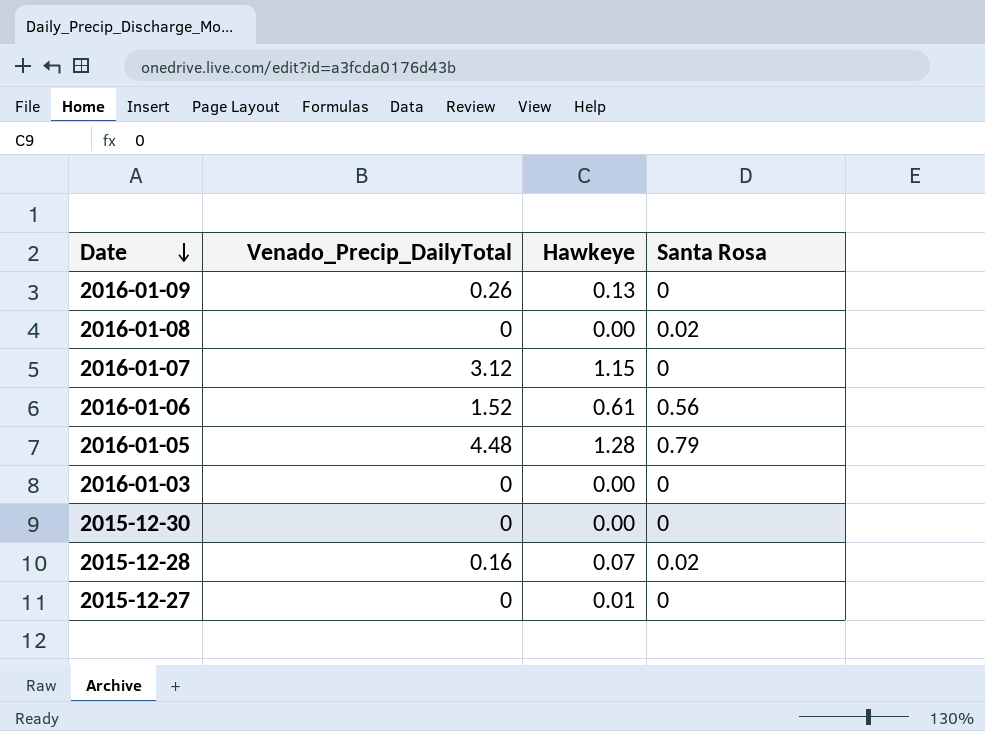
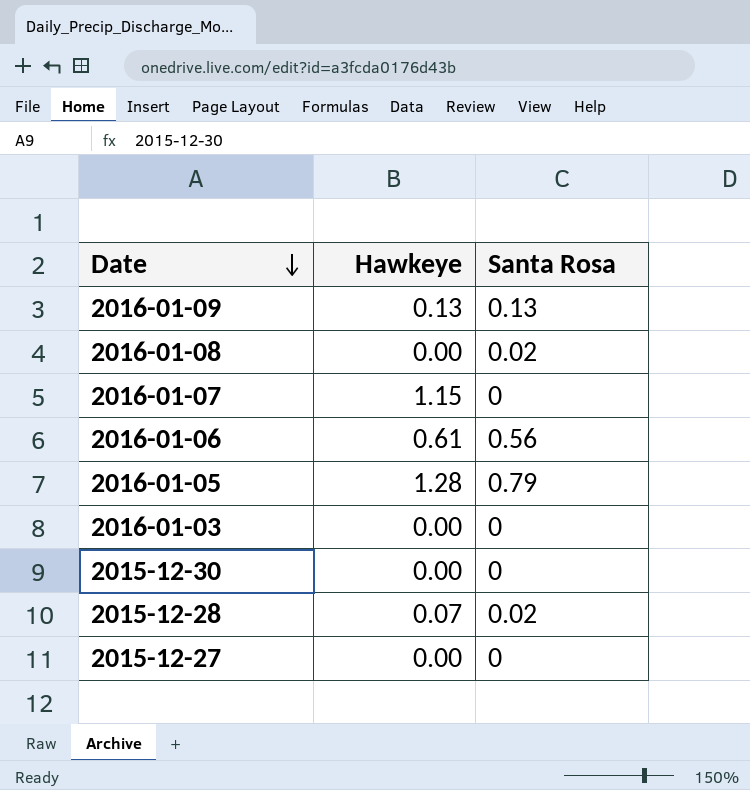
column Venado_Precip_DailyTotal | position: 2 -> none
2016-01-09 | Santa Rosa: 0 -> 0.13
2015-12-27 | Hawkeye: 0.01 -> 0.00

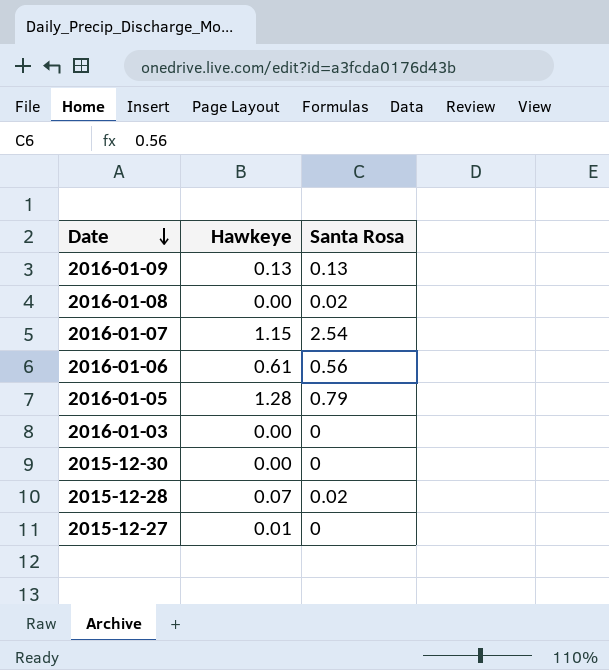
2016-01-07 | Santa Rosa: 0 -> 2.54
2015-12-27 | Hawkeye: 0.00 -> 0.01

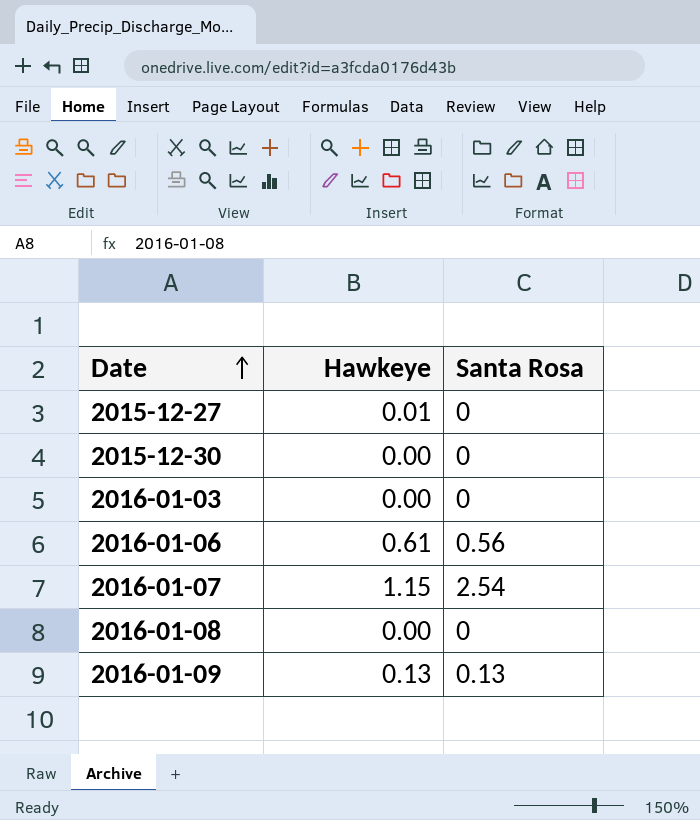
row order: Date descending -> Date ascending
row 2016-01-05: 1.28 | 0.79 -> none
row 2015-12-28: 0.07 | 0.02 -> none
2016-01-08 | Santa Rosa: 0.02 -> 0

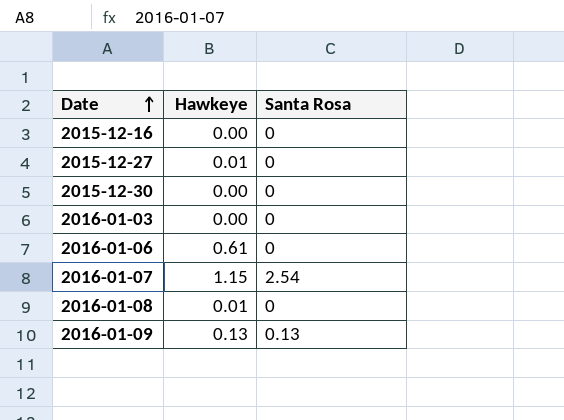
row 2015-12-16: none -> 0.00 | 0
2016-01-06 | Santa Rosa: 0.56 -> 0
2016-01-08 | Hawkeye: 0.00 -> 0.01

